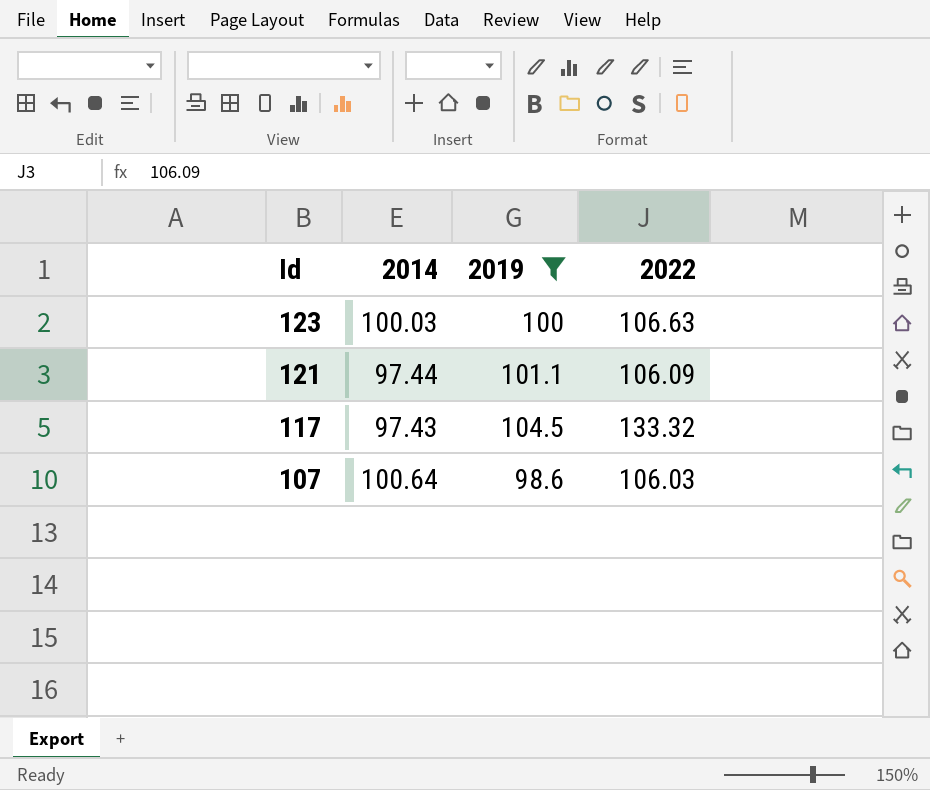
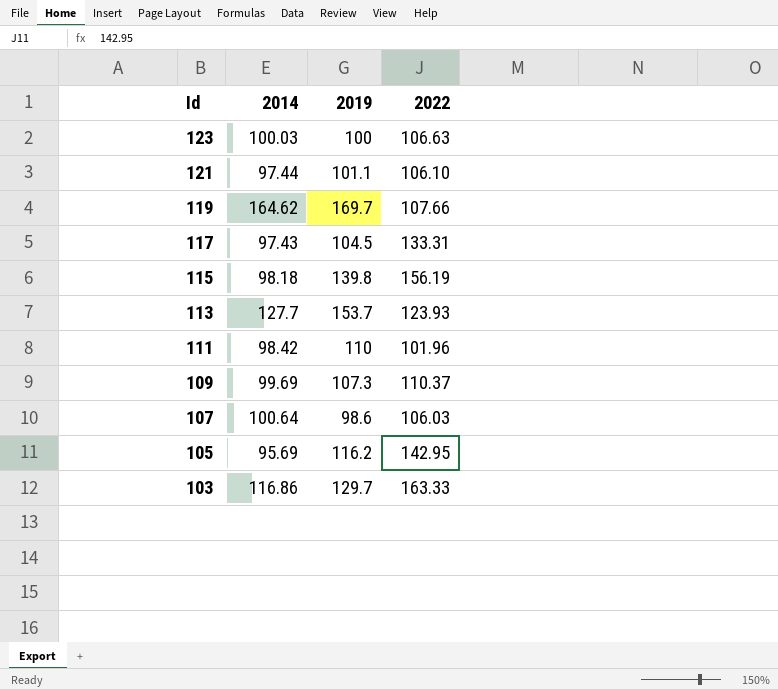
filter: 2019 <= 104.5 -> none
121 | 2022: 106.09 -> 106.10
117 | 2022: 133.32 -> 133.31

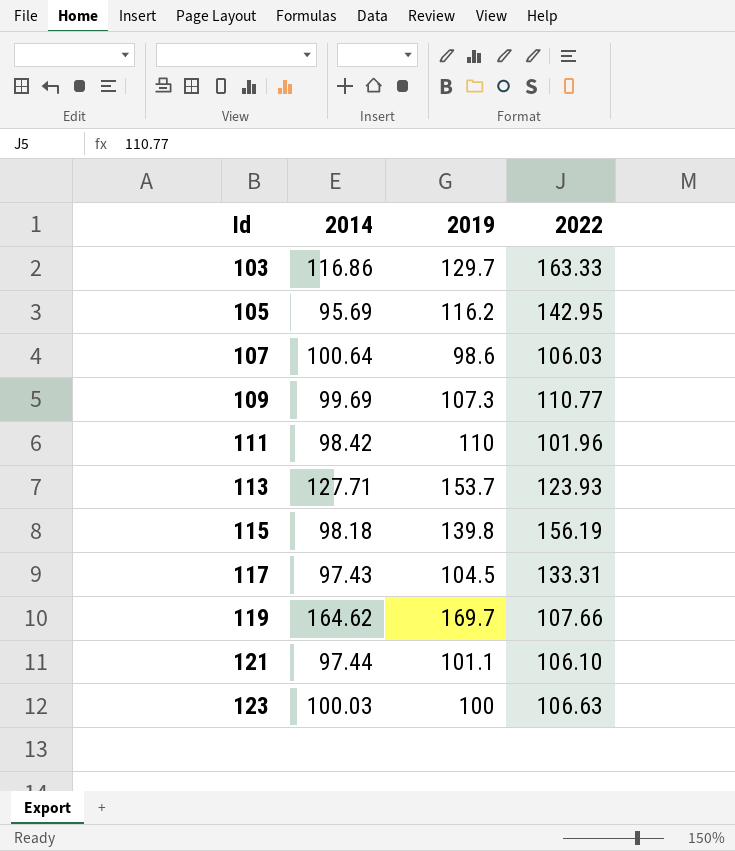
row order: Id descending -> Id ascending
109 | 2022: 110.37 -> 110.77
113 | 2014: 127.7 -> 127.71

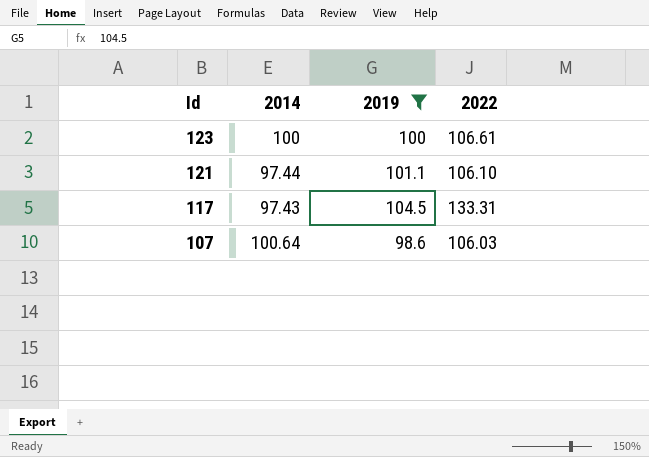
filter: none -> 2019 <= 104.5
row order: Id ascending -> Id descending
123 | 2014: 100.03 -> 100
123 | 2022: 106.63 -> 106.61

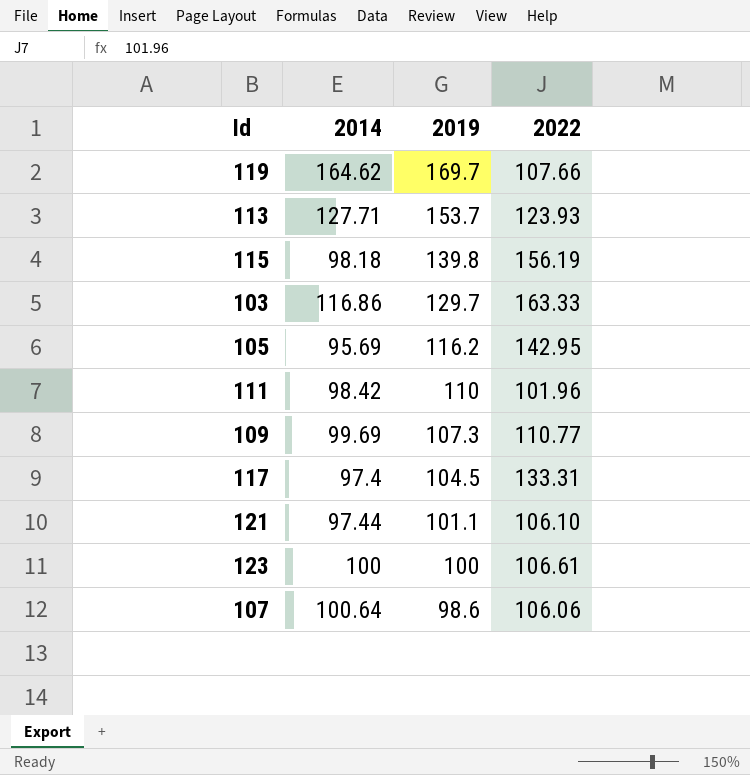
filter: 2019 <= 104.5 -> none
row order: Id descending -> 2019 descending
117 | 2014: 97.43 -> 97.4
107 | 2022: 106.03 -> 106.06

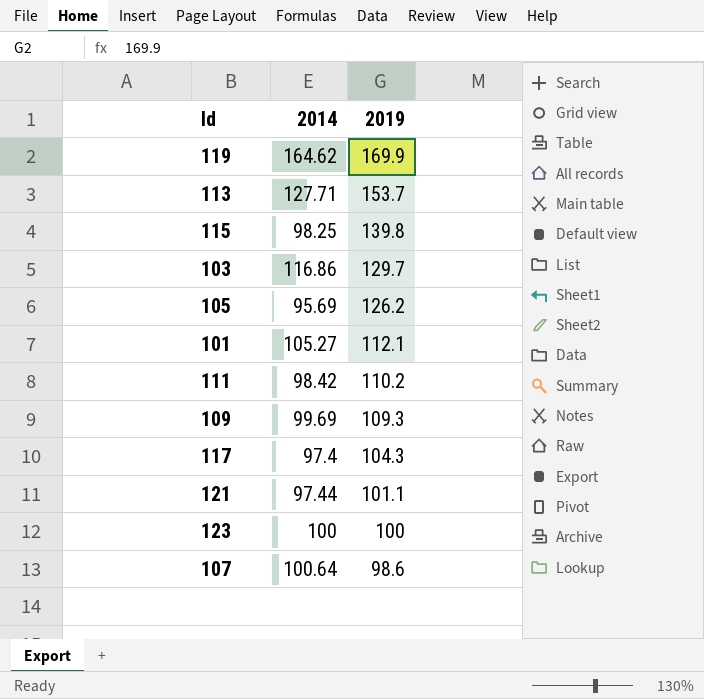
column 2022 | position: 4 -> none
119 | 2019: 169.7 -> 169.9
115 | 2014: 98.18 -> 98.25
105 | 2019: 116.2 -> 126.2
row 101: none -> 105.27 | 112.1
111 | 2019: 110 -> 110.2
109 | 2019: 107.3 -> 109.3
117 | 2019: 104.5 -> 104.3

